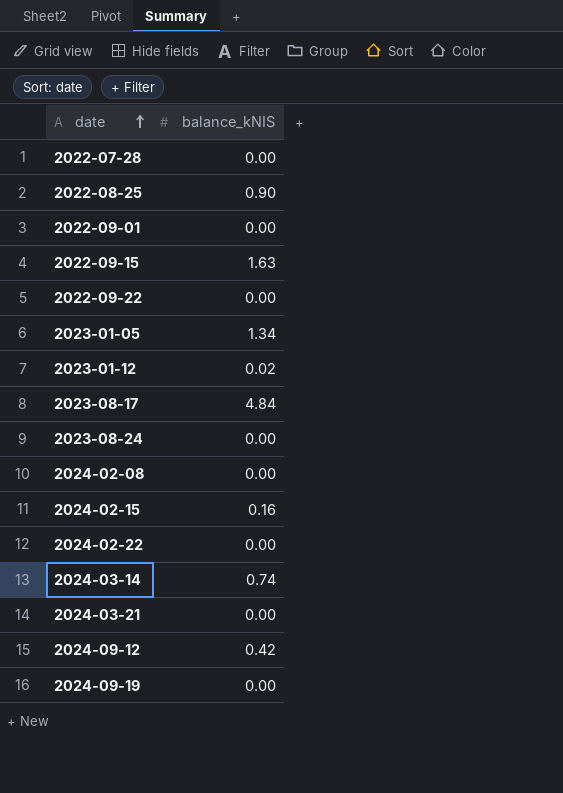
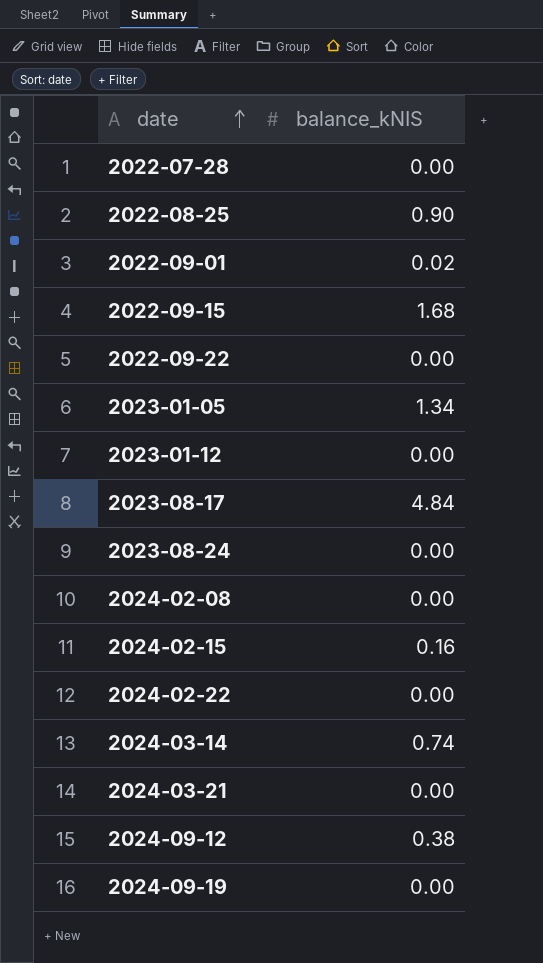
2022-09-01 | balance_kNIS: 0.00 -> 0.02
2022-09-15 | balance_kNIS: 1.63 -> 1.68
2023-01-12 | balance_kNIS: 0.02 -> 0.00
2024-09-12 | balance_kNIS: 0.42 -> 0.38

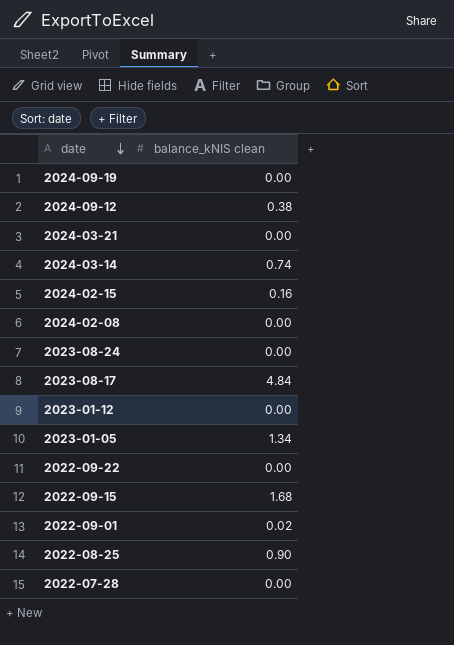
row order: date ascending -> date descending
column name: balance_kNIS -> balance_kNIS clean
row 2024-02-22: 0.00 -> none

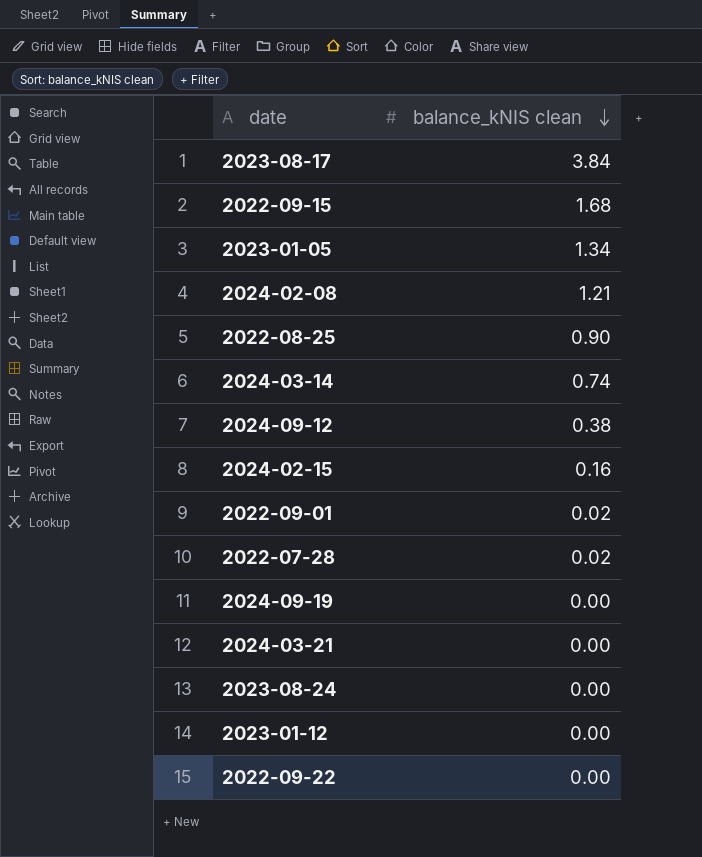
row order: date descending -> balance_kNIS clean descending
2023-08-17 | balance_kNIS clean: 4.84 -> 3.84
2024-02-08 | balance_kNIS clean: 0.00 -> 1.21
2022-07-28 | balance_kNIS clean: 0.00 -> 0.02

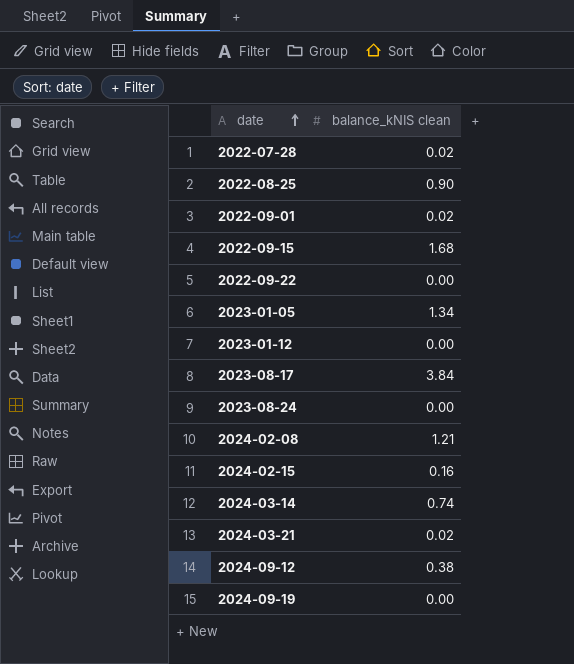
row order: balance_kNIS clean descending -> date ascending
2024-03-21 | balance_kNIS clean: 0.00 -> 0.02

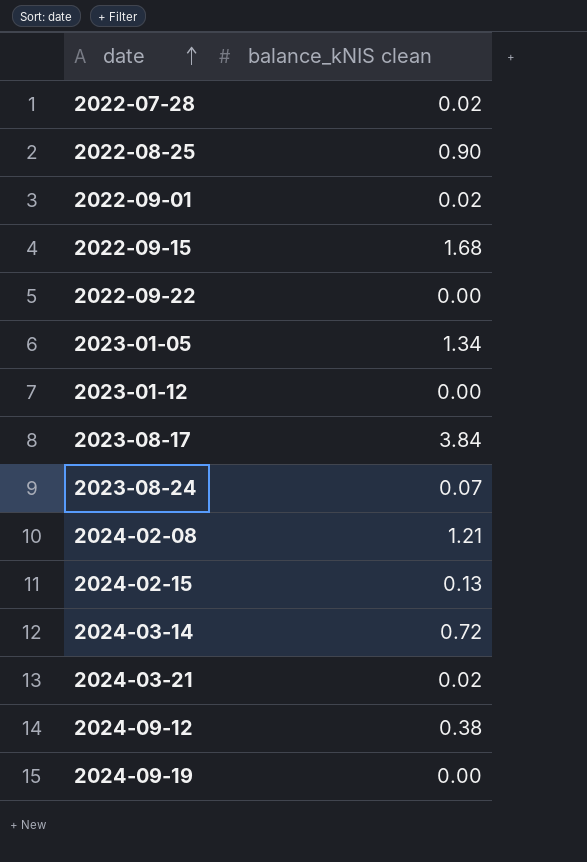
2023-08-24 | balance_kNIS clean: 0.00 -> 0.07
2024-02-15 | balance_kNIS clean: 0.16 -> 0.13
2024-03-14 | balance_kNIS clean: 0.74 -> 0.72

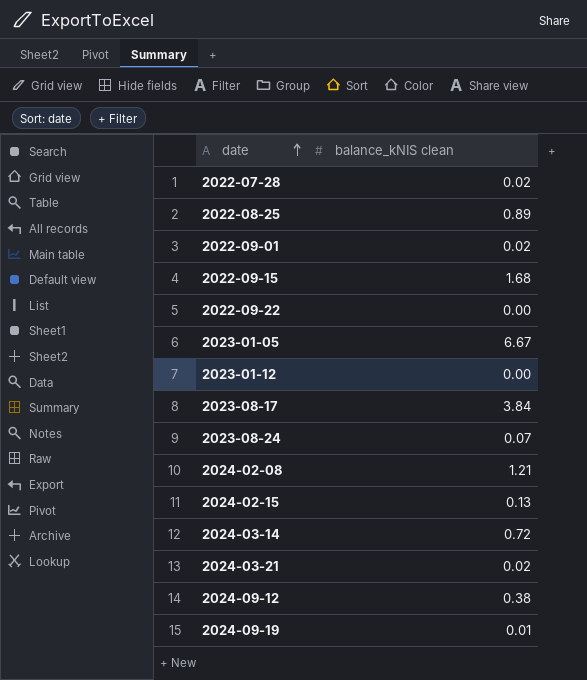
2022-08-25 | balance_kNIS clean: 0.90 -> 0.89
2023-01-05 | balance_kNIS clean: 1.34 -> 6.67
2024-09-19 | balance_kNIS clean: 0.00 -> 0.01

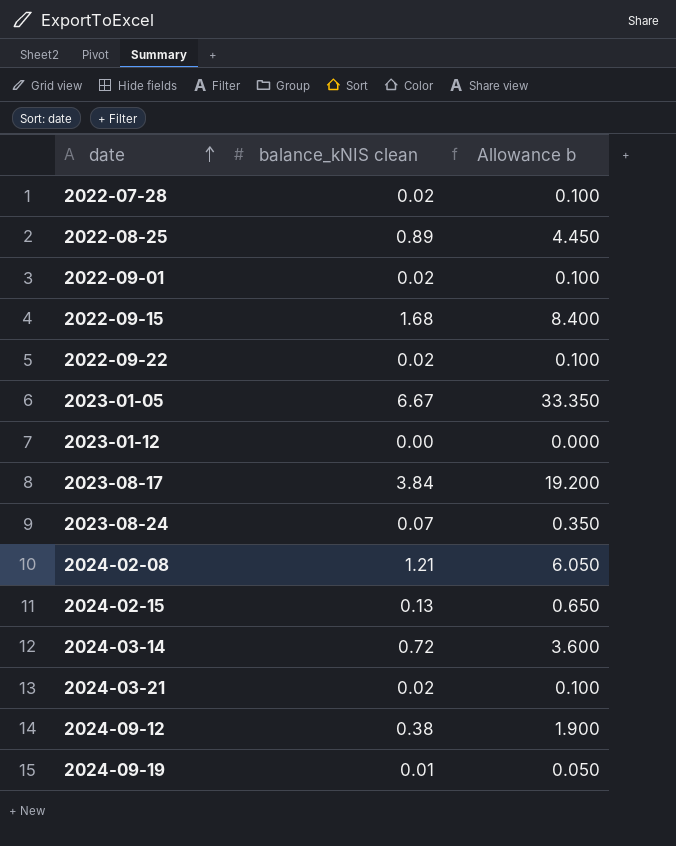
column Allowance b | formula: none -> [balance_kNIS clean] * 5
2022-09-22 | balance_kNIS clean: 0.00 -> 0.02

